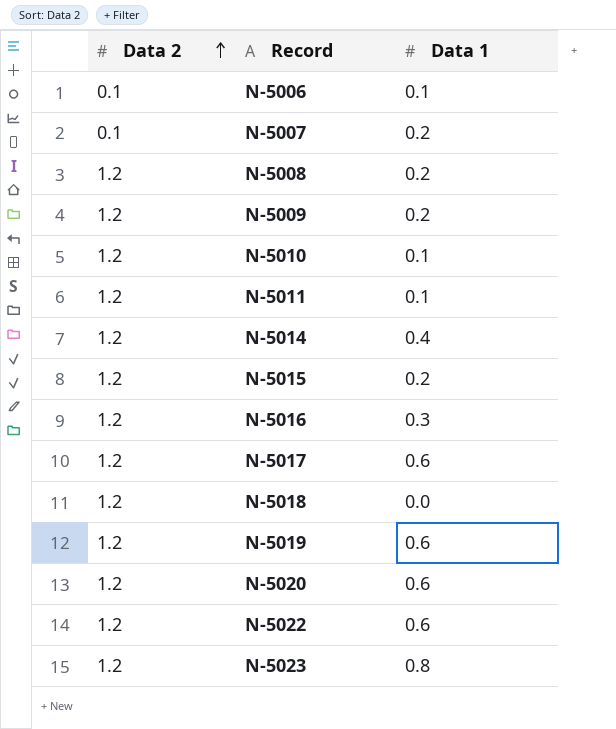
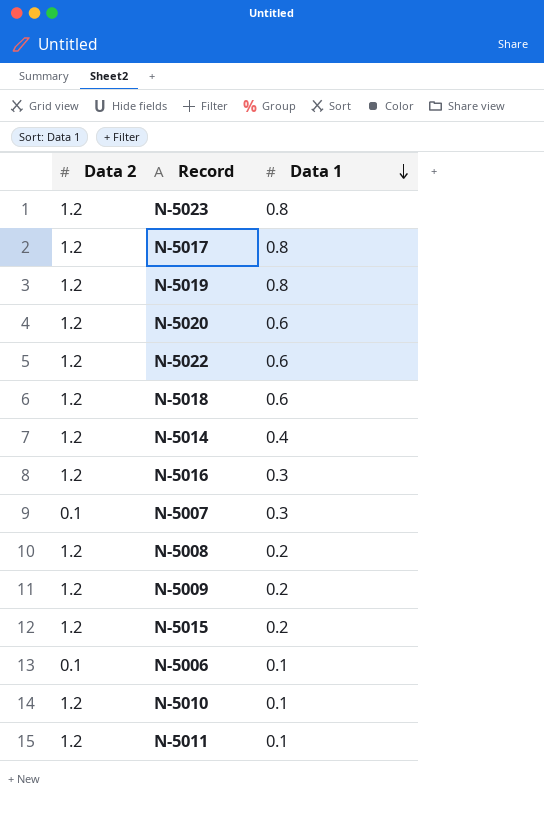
row order: Data 2 ascending -> Data 1 descending
N-5017 | Data 1: 0.6 -> 0.8
N-5019 | Data 1: 0.6 -> 0.8
N-5018 | Data 1: 0.0 -> 0.6
N-5007 | Data 1: 0.2 -> 0.3

